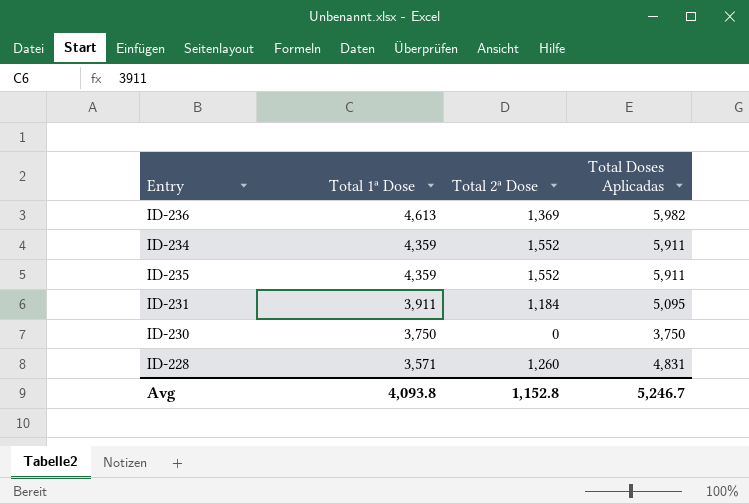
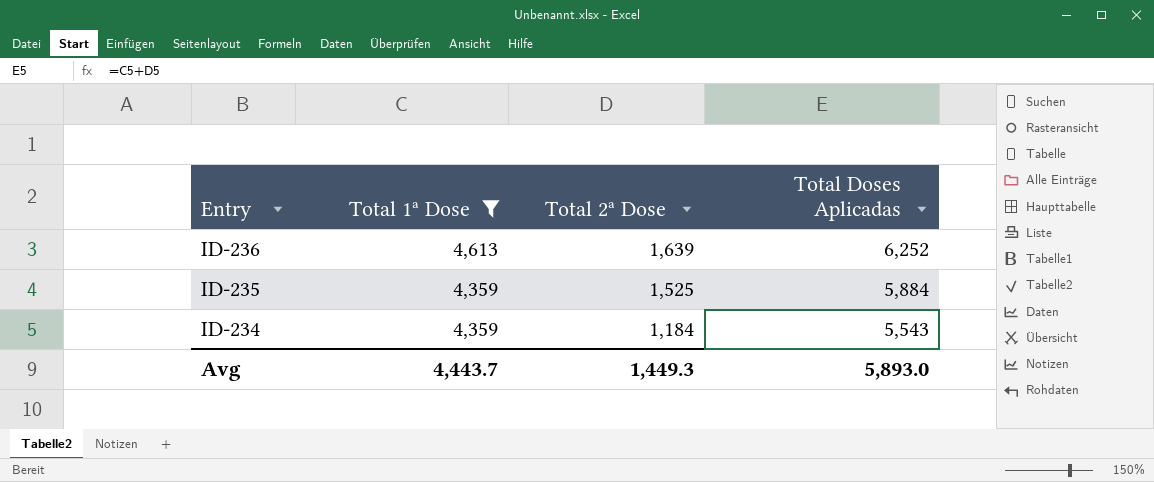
filter: none -> Total 1ª Dose >= 4,359
row order: Total 1ª Dose descending -> Entry descending
ID-236 | Total 2ª Dose: 1,369 -> 1,639
ID-236 | Total Doses Aplicadas: 5,982 -> 6,252
ID-235 | Total 2ª Dose: 1,552 -> 1,525
ID-235 | Total Doses Aplicadas: 5,911 -> 5,884
ID-234 | Total 2ª Dose: 1,552 -> 1,184
ID-234 | Total Doses Aplicadas: 5,911 -> 5,543
Avg | Total 1ª Dose: 4,093.8 -> 4,443.7
Avg | Total 2ª Dose: 1,152.8 -> 1,449.3
Avg | Total Doses Aplicadas: 5,246.7 -> 5,893.0

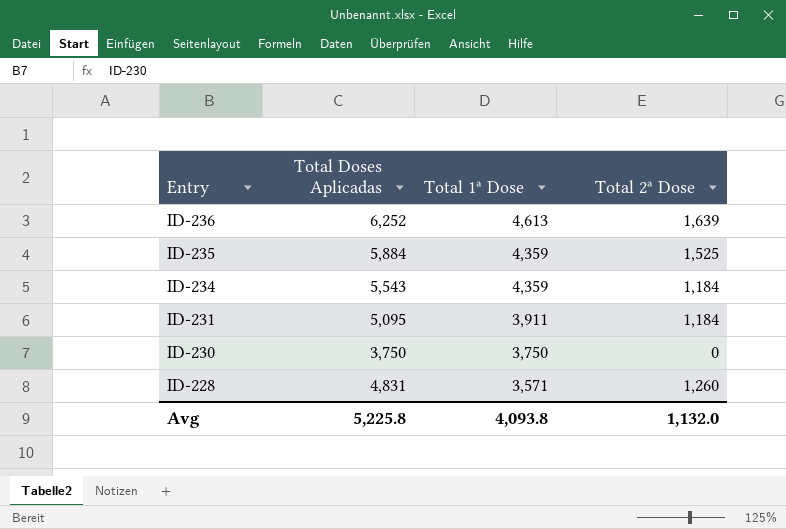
filter: Total 1ª Dose >= 4,359 -> none
column Total Doses Aplicadas | position: 4 -> 2
Avg | Total Doses Aplicadas: 5,893.0 -> 5,225.8
Avg | Total 1ª Dose: 4,443.7 -> 4,093.8
Avg | Total 2ª Dose: 1,449.3 -> 1,132.0

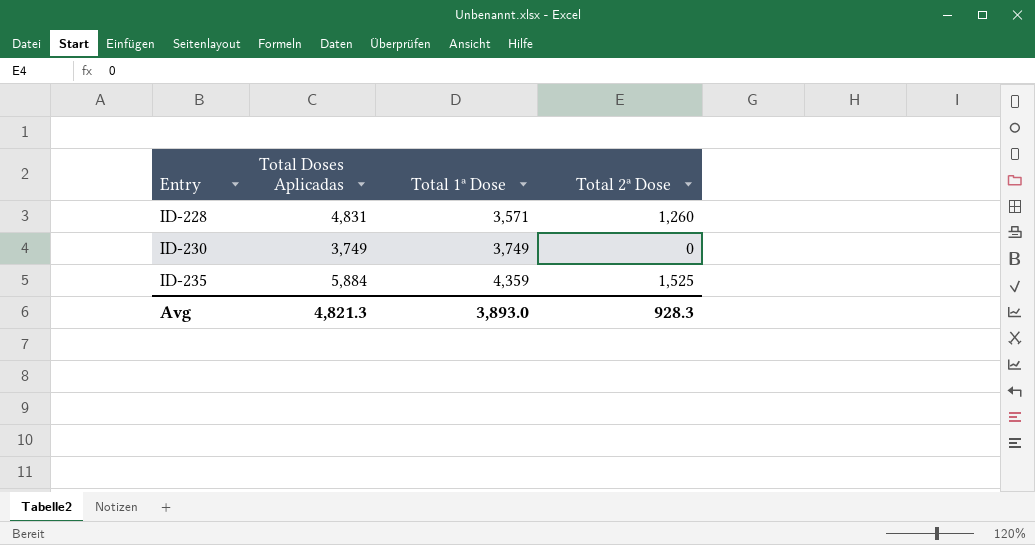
row order: Entry descending -> Entry ascending
row ID-236: 6,252 | 4,613 | 1,639 -> none
row ID-234: 5,543 | 4,359 | 1,184 -> none
row ID-231: 5,095 | 3,911 | 1,184 -> none
ID-230 | Total Doses Aplicadas: 3,750 -> 3,749
ID-230 | Total 1ª Dose: 3,750 -> 3,749
Avg | Total Doses Aplicadas: 5,225.8 -> 4,821.3
Avg | Total 1ª Dose: 4,093.8 -> 3,893.0
Avg | Total 2ª Dose: 1,132.0 -> 928.3

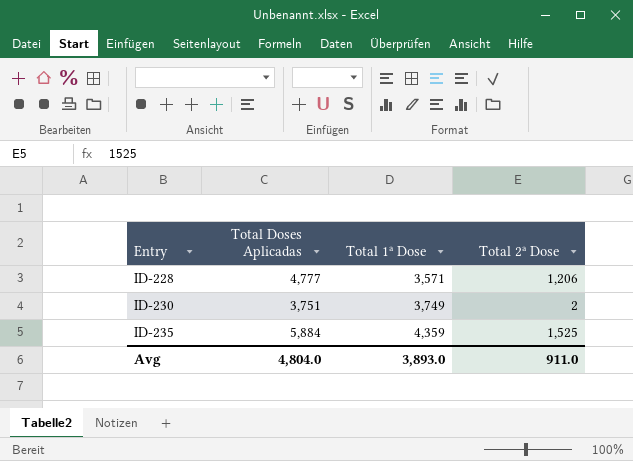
ID-228 | Total Doses Aplicadas: 4,831 -> 4,777
ID-228 | Total 2ª Dose: 1,260 -> 1,206
ID-230 | Total Doses Aplicadas: 3,749 -> 3,751
ID-230 | Total 2ª Dose: 0 -> 2
Avg | Total Doses Aplicadas: 4,821.3 -> 4,804.0
Avg | Total 2ª Dose: 928.3 -> 911.0

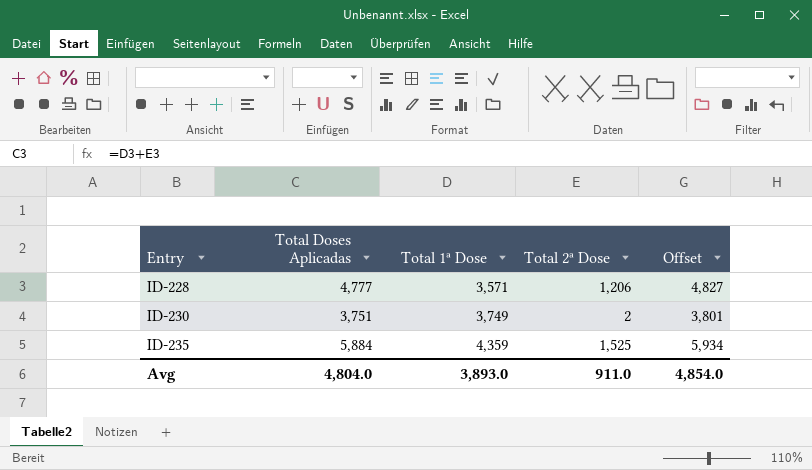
column Offset | formula: none -> [Total Doses Aplicadas] + 50

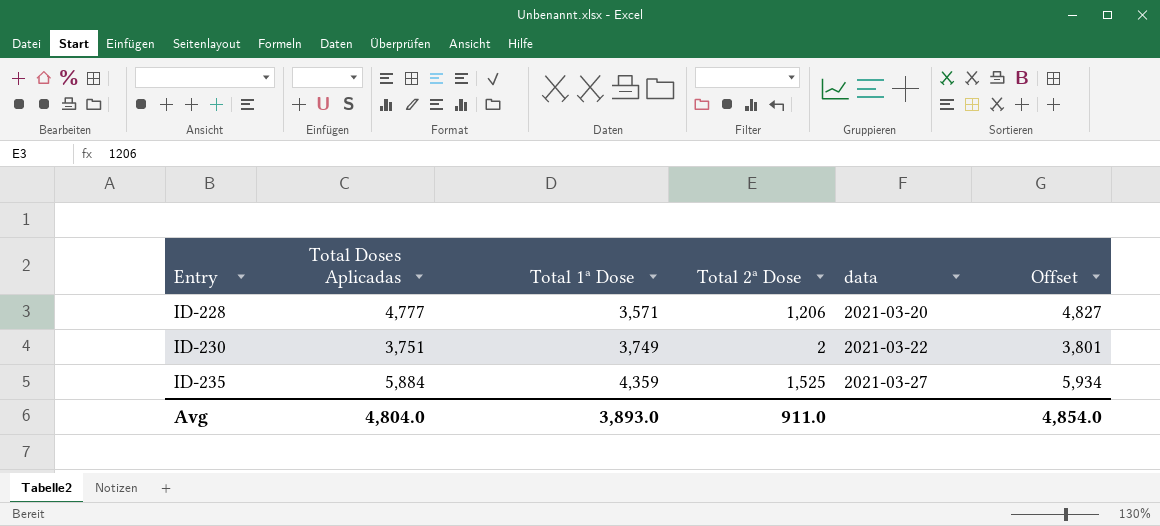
column data | position: none -> 5

